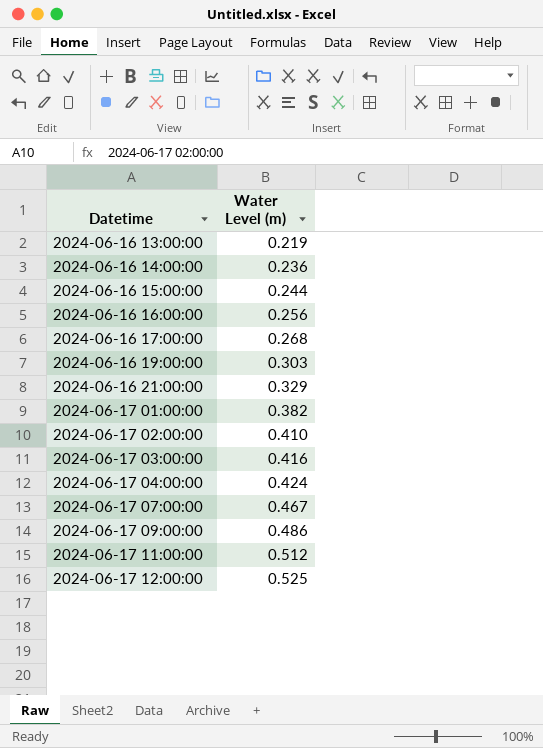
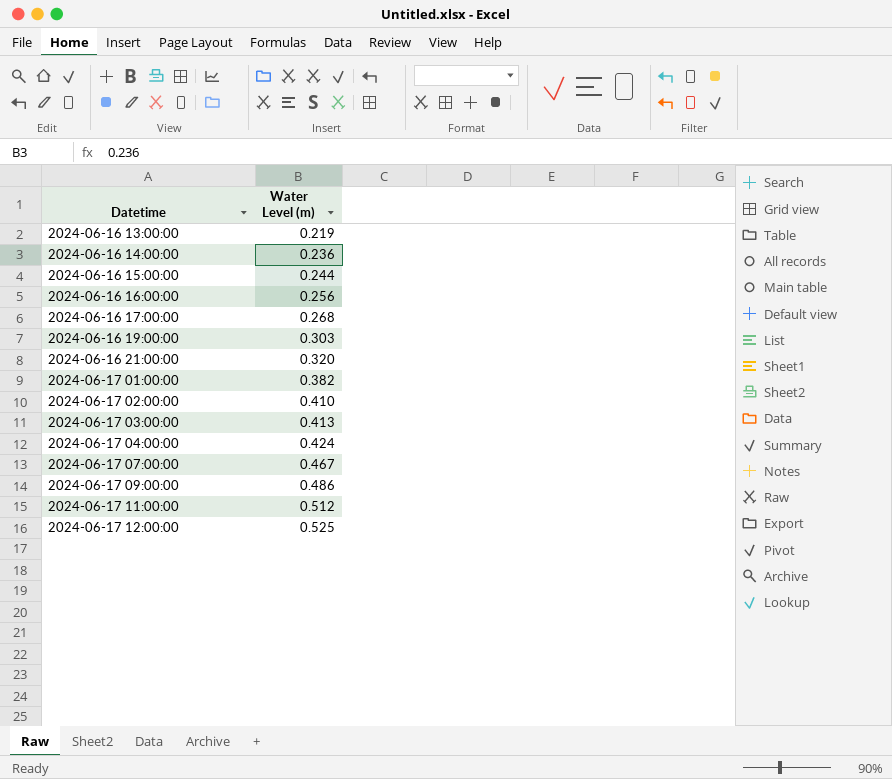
2024-06-16 21:00:00 | Water Level (m): 0.329 -> 0.320
2024-06-17 03:00:00 | Water Level (m): 0.416 -> 0.413

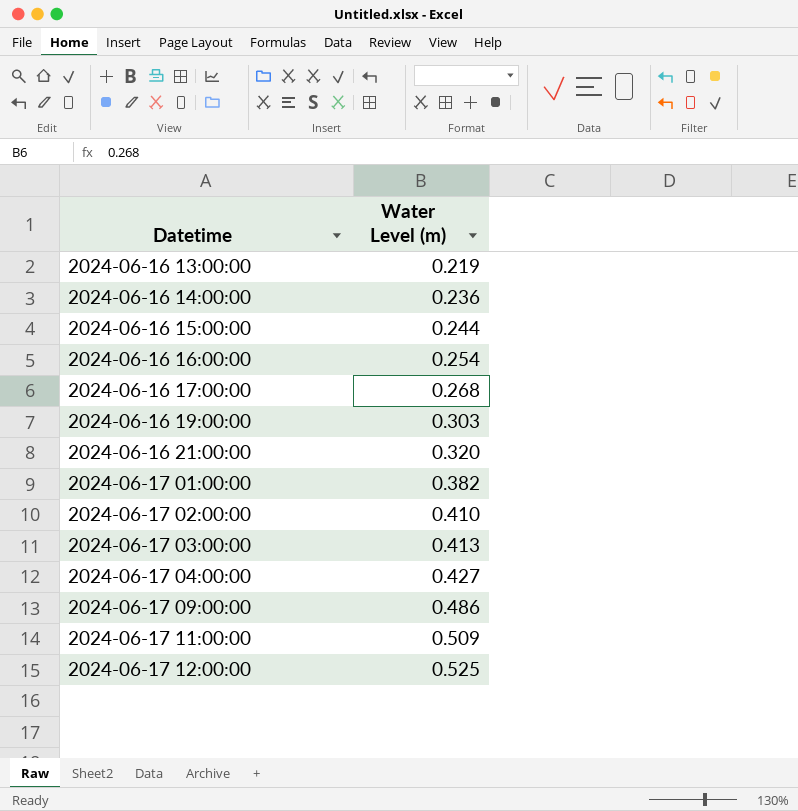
row 2024-06-17 07:00:00: 0.467 -> none
2024-06-16 16:00:00 | Water Level (m): 0.256 -> 0.254
2024-06-17 04:00:00 | Water Level (m): 0.424 -> 0.427
2024-06-17 11:00:00 | Water Level (m): 0.512 -> 0.509

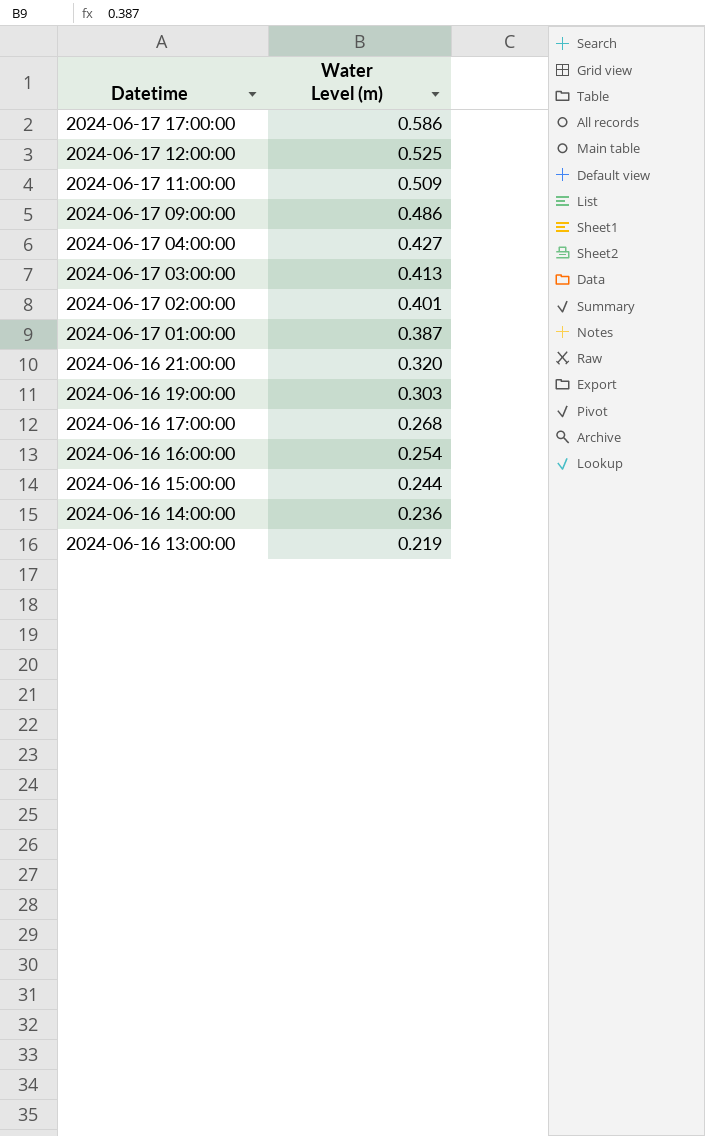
row order: Datetime ascending -> Datetime descending
row 2024-06-17 17:00:00: none -> 0.586
2024-06-17 02:00:00 | Water Level (m): 0.410 -> 0.401
2024-06-17 01:00:00 | Water Level (m): 0.382 -> 0.387

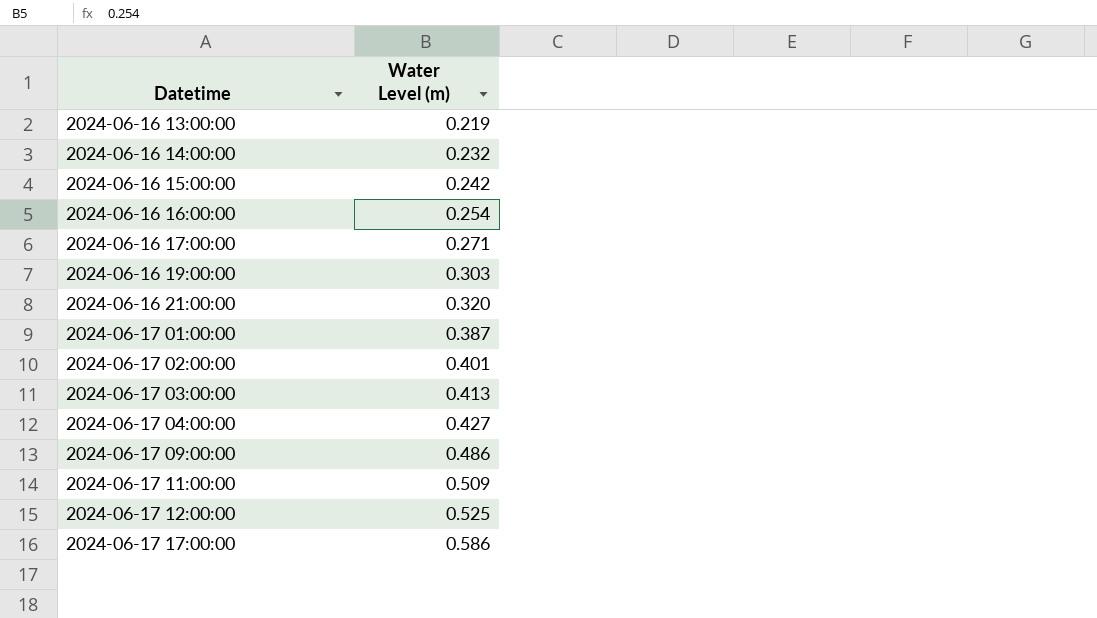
row order: Datetime descending -> Datetime ascending
2024-06-16 14:00:00 | Water Level (m): 0.236 -> 0.232
2024-06-16 15:00:00 | Water Level (m): 0.244 -> 0.242
2024-06-16 17:00:00 | Water Level (m): 0.268 -> 0.271

